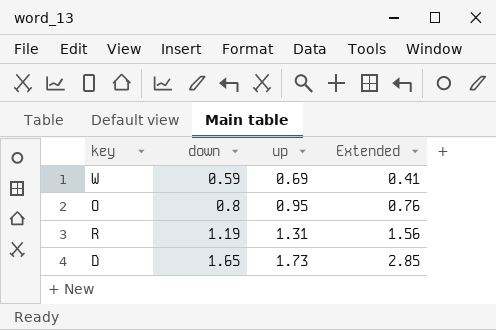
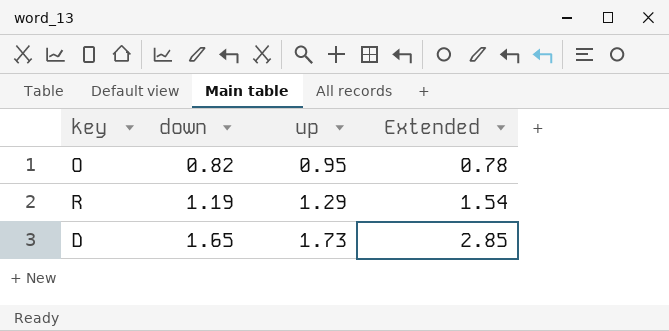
row W: 0.59 | 0.69 | 0.41 -> none
O | down: 0.8 -> 0.82
O | Extended: 0.76 -> 0.78
R | up: 1.31 -> 1.29
R | Extended: 1.56 -> 1.54

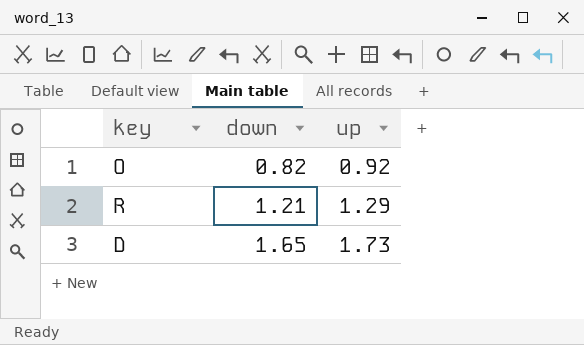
column Extended | formula: [down] * [up] -> none
O | up: 0.95 -> 0.92
R | down: 1.19 -> 1.21

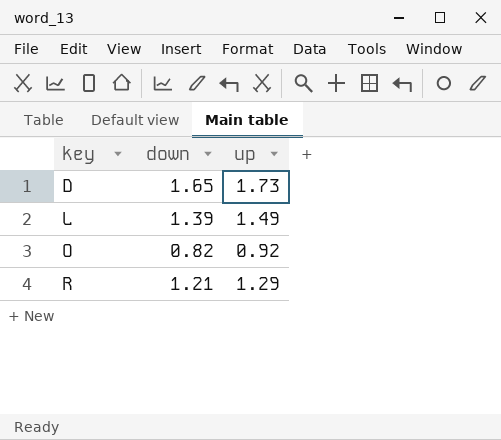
row order: down ascending -> key ascending
row L: none -> 1.39 | 1.49

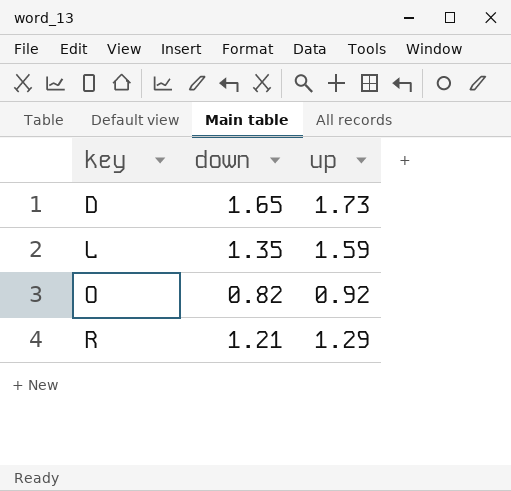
L | down: 1.39 -> 1.35
L | up: 1.49 -> 1.59

